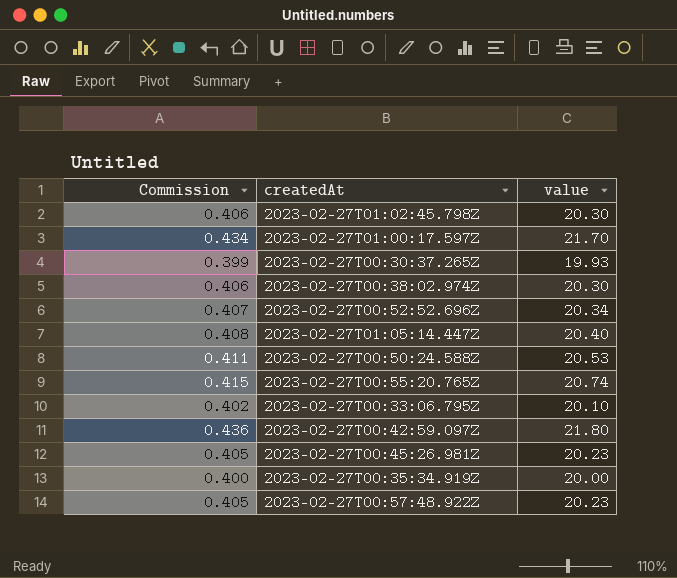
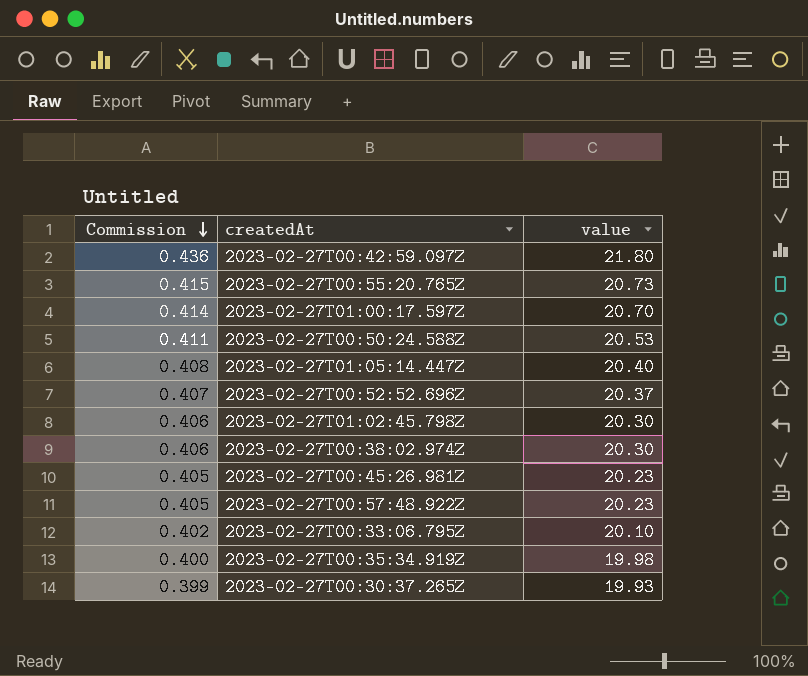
row order: none -> Commission descending
2023-02-27T00:55:20.765Z | value: 20.74 -> 20.73
2023-02-27T01:00:17.597Z | Commission: 0.434 -> 0.414
2023-02-27T01:00:17.597Z | value: 21.70 -> 20.70
2023-02-27T00:52:52.696Z | value: 20.34 -> 20.37
2023-02-27T00:35:34.919Z | value: 20.00 -> 19.98

